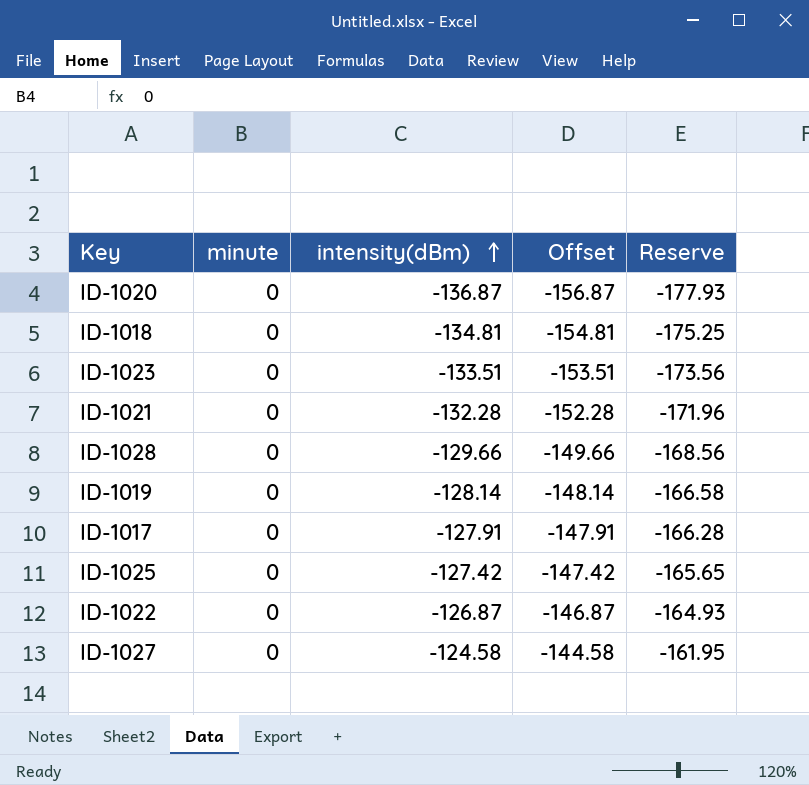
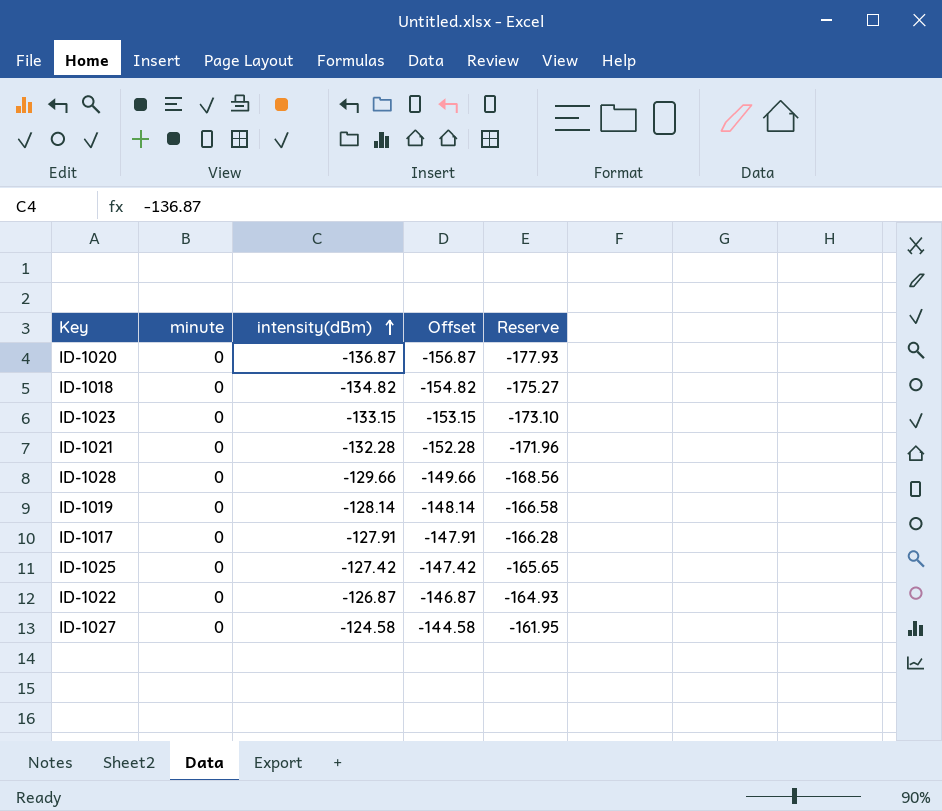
ID-1018 | intensity(dBm): -134.81 -> -134.82
ID-1018 | Offset: -154.81 -> -154.82
ID-1018 | Reserve: -175.25 -> -175.27
ID-1023 | intensity(dBm): -133.51 -> -133.15
ID-1023 | Offset: -153.51 -> -153.15
ID-1023 | Reserve: -173.56 -> -173.10

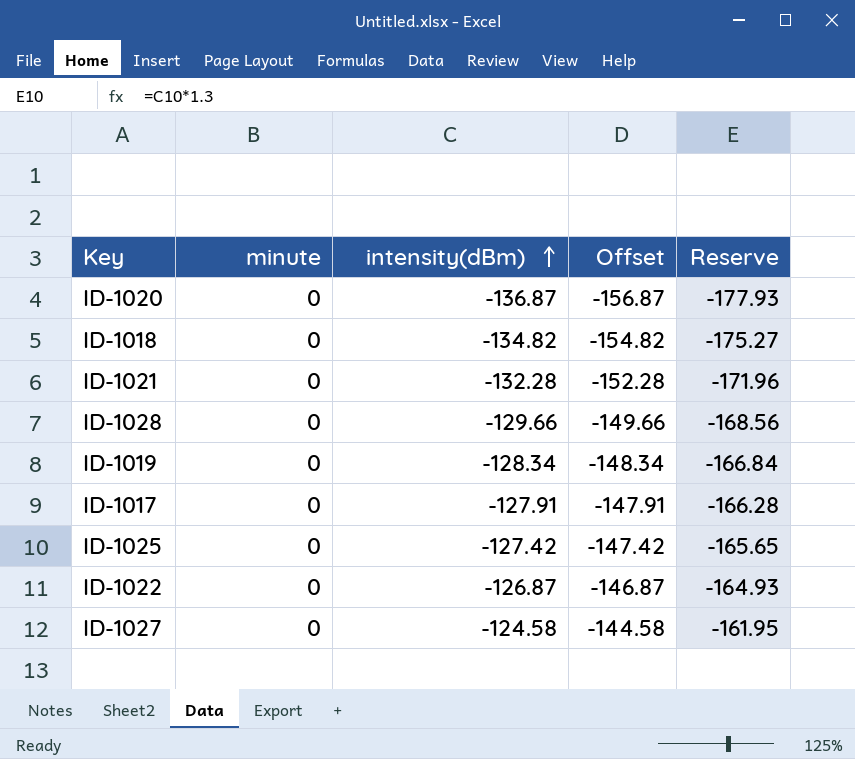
row ID-1023: 0 | -133.15 | -153.15 | -173.10 -> none
ID-1019 | intensity(dBm): -128.14 -> -128.34
ID-1019 | Offset: -148.14 -> -148.34
ID-1019 | Reserve: -166.58 -> -166.84

